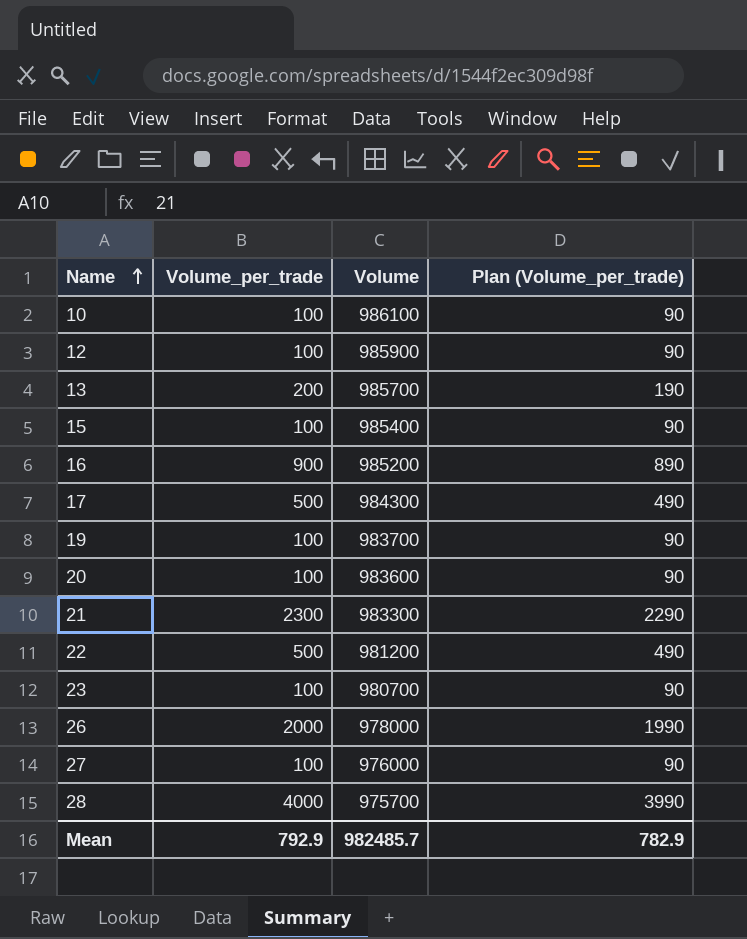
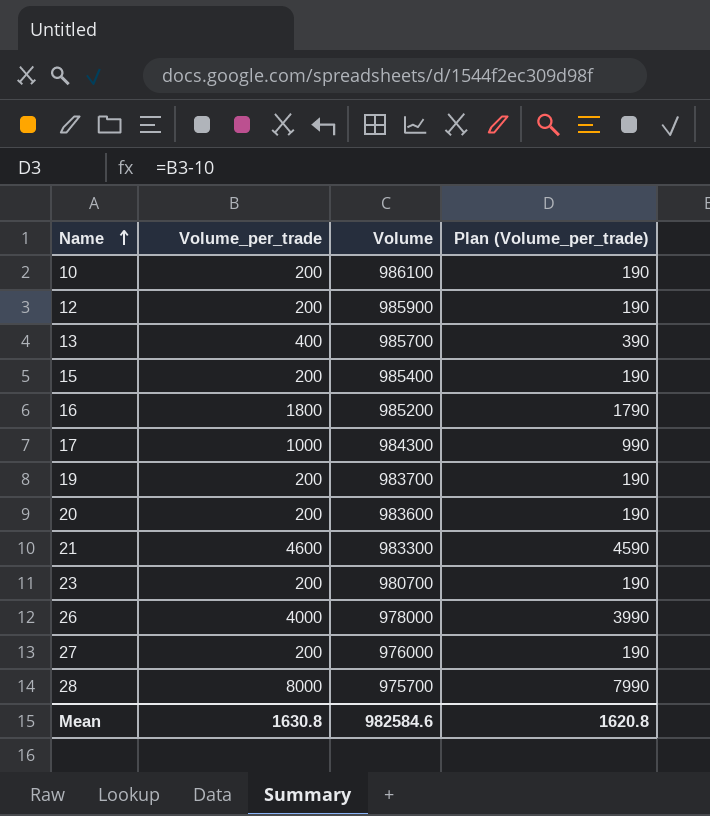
row 22: 500 | 981200 | 490 -> none
10 | Volume_per_trade: 100 -> 200
10 | Plan (Volume_per_trade): 90 -> 190
12 | Volume_per_trade: 100 -> 200
12 | Plan (Volume_per_trade): 90 -> 190
13 | Volume_per_trade: 200 -> 400
13 | Plan (Volume_per_trade): 190 -> 390
15 | Volume_per_trade: 100 -> 200
15 | Plan (Volume_per_trade): 90 -> 190
16 | Volume_per_trade: 900 -> 1800
16 | Plan (Volume_per_trade): 890 -> 1790
17 | Volume_per_trade: 500 -> 1000
17 | Plan (Volume_per_trade): 490 -> 990
19 | Volume_per_trade: 100 -> 200
19 | Plan (Volume_per_trade): 90 -> 190
20 | Volume_per_trade: 100 -> 200
20 | Plan (Volume_per_trade): 90 -> 190
21 | Volume_per_trade: 2300 -> 4600
21 | Plan (Volume_per_trade): 2290 -> 4590
23 | Volume_per_trade: 100 -> 200
23 | Plan (Volume_per_trade): 90 -> 190
26 | Volume_per_trade: 2000 -> 4000
26 | Plan (Volume_per_trade): 1990 -> 3990
27 | Volume_per_trade: 100 -> 200
27 | Plan (Volume_per_trade): 90 -> 190
28 | Volume_per_trade: 4000 -> 8000
28 | Plan (Volume_per_trade): 3990 -> 7990
Mean | Volume_per_trade: 792.9 -> 1630.8
Mean | Volume: 982485.7 -> 982584.6
Mean | Plan (Volume_per_trade): 782.9 -> 1620.8

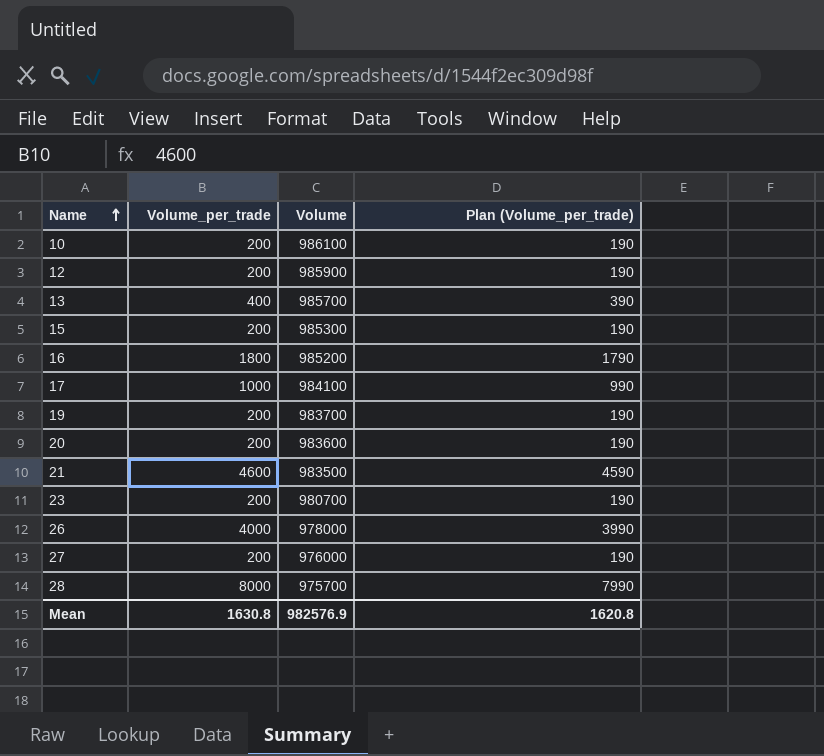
15 | Volume: 985400 -> 985300
17 | Volume: 984300 -> 984100
21 | Volume: 983300 -> 983500
Mean | Volume: 982584.6 -> 982576.9

